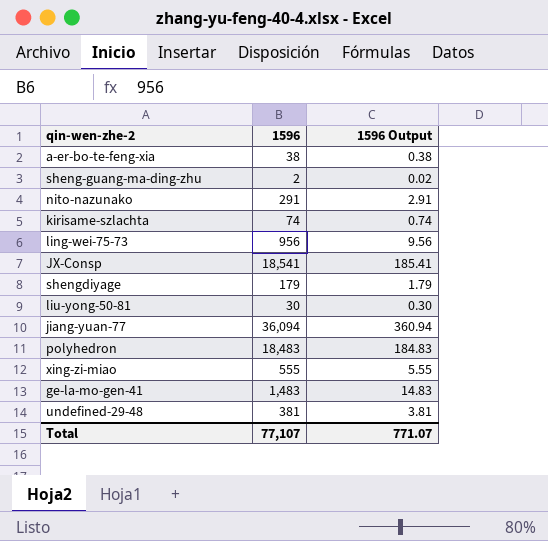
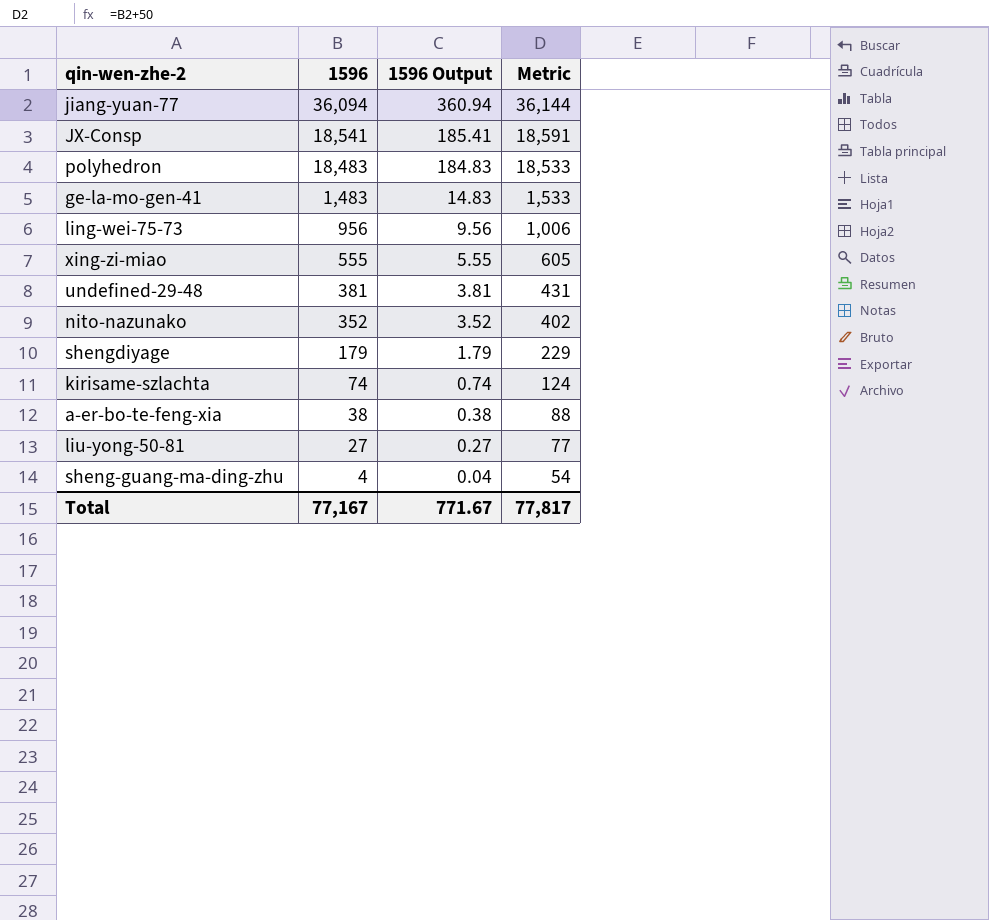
row order: none -> 1596 descending
column Metric | formula: none -> [1596] + 50
nito-nazunako | 1596: 291 -> 352
nito-nazunako | 1596 Output: 2.91 -> 3.52
liu-yong-50-81 | 1596: 30 -> 27
liu-yong-50-81 | 1596 Output: 0.30 -> 0.27
sheng-guang-ma-ding-zhu | 1596: 2 -> 4
sheng-guang-ma-ding-zhu | 1596 Output: 0.02 -> 0.04
Total | 1596: 77,107 -> 77,167
Total | 1596 Output: 771.07 -> 771.67

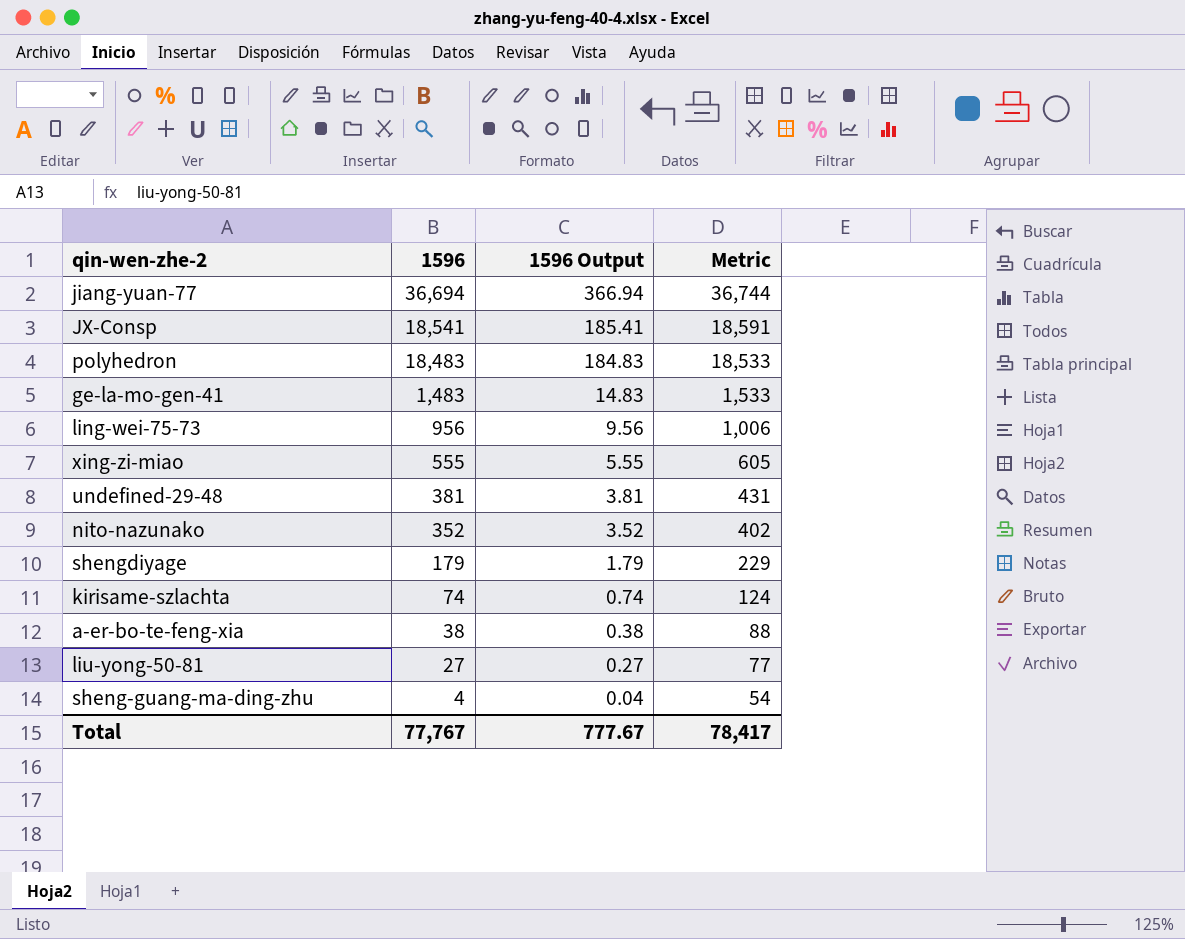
jiang-yuan-77 | 1596: 36,094 -> 36,694
jiang-yuan-77 | 1596 Output: 360.94 -> 366.94
jiang-yuan-77 | Metric: 36,144 -> 36,744
Total | 1596: 77,167 -> 77,767
Total | 1596 Output: 771.67 -> 777.67
Total | Metric: 77,817 -> 78,417

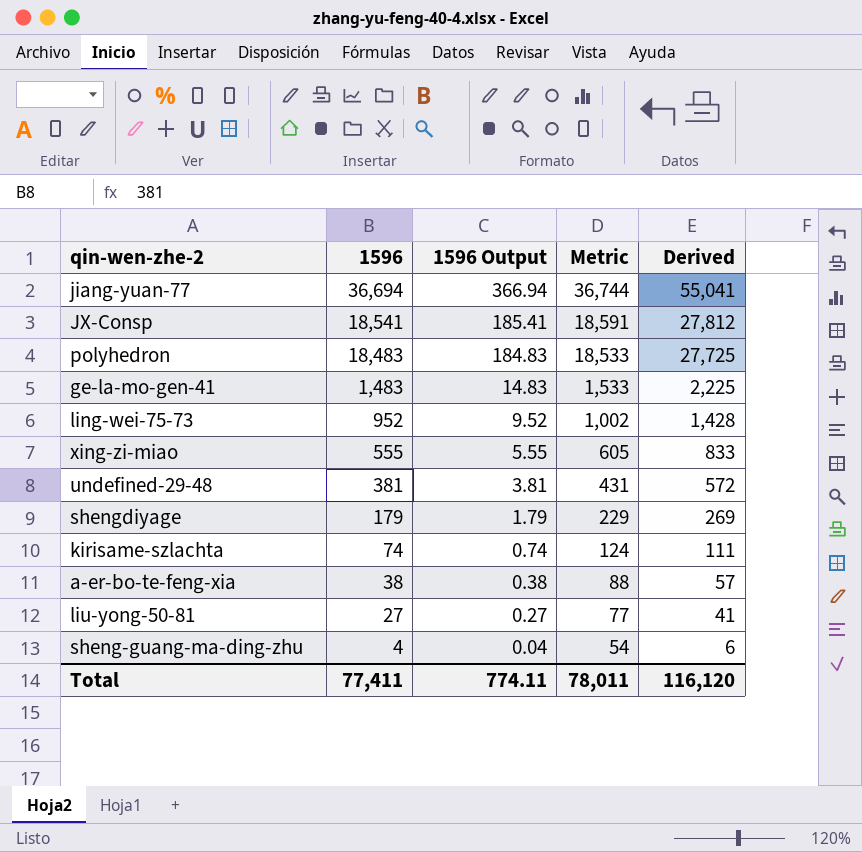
column Derived | formula: none -> [1596] * 1.5
row nito-nazunako: 352 | 3.52 | 402 -> none
ling-wei-75-73 | 1596: 956 -> 952
ling-wei-75-73 | 1596 Output: 9.56 -> 9.52
ling-wei-75-73 | Metric: 1,006 -> 1,002
Total | 1596: 77,767 -> 77,411
Total | 1596 Output: 777.67 -> 774.11
Total | Metric: 78,417 -> 78,011

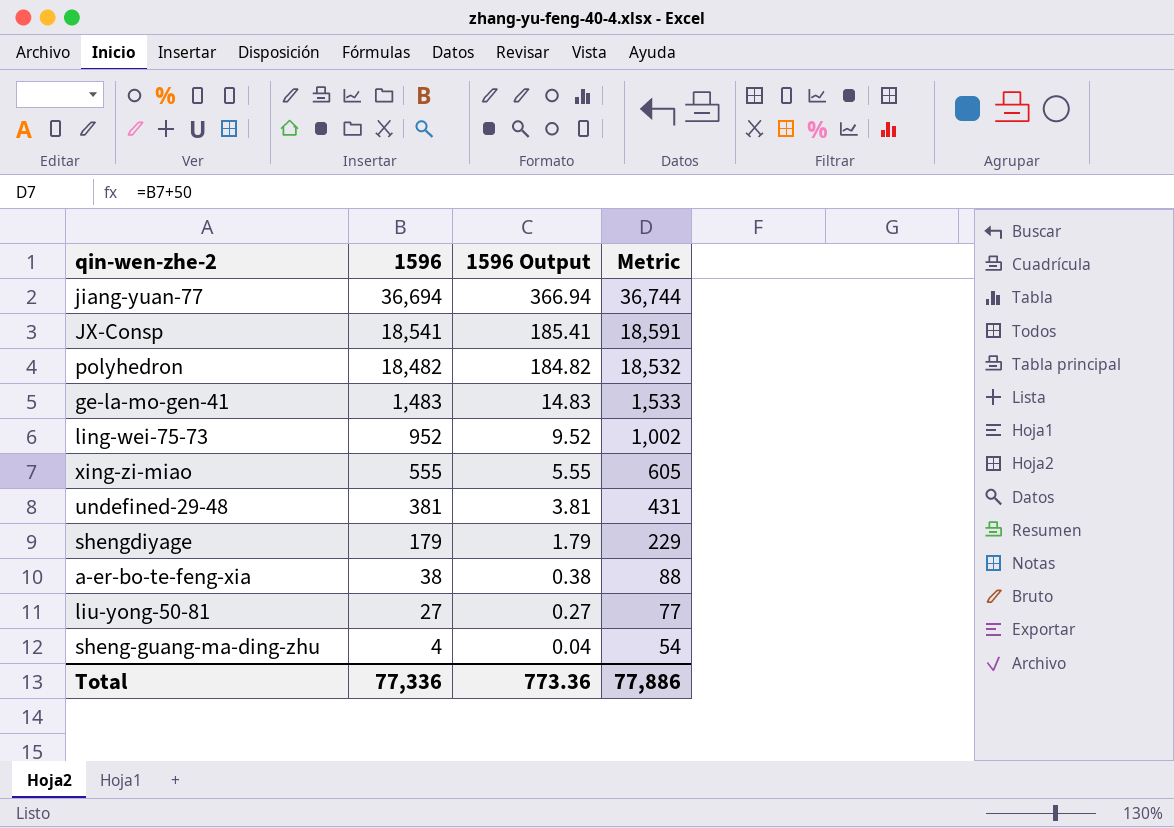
column Derived | formula: [1596] * 1.5 -> none
row kirisame-szlachta: 74 | 0.74 | 124 | 111 -> none
polyhedron | 1596: 18,483 -> 18,482
polyhedron | 1596 Output: 184.83 -> 184.82
polyhedron | Metric: 18,533 -> 18,532
Total | 1596: 77,411 -> 77,336
Total | 1596 Output: 774.11 -> 773.36
Total | Metric: 78,011 -> 77,886

